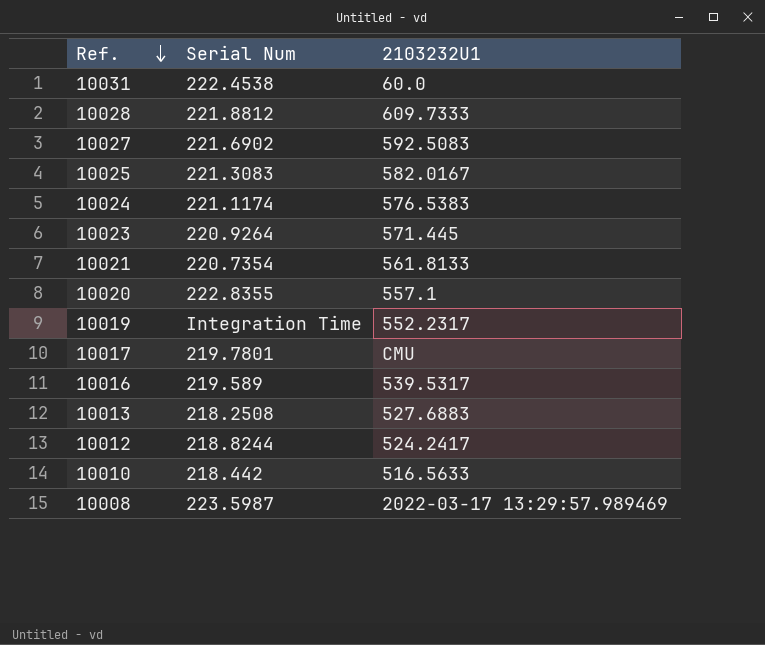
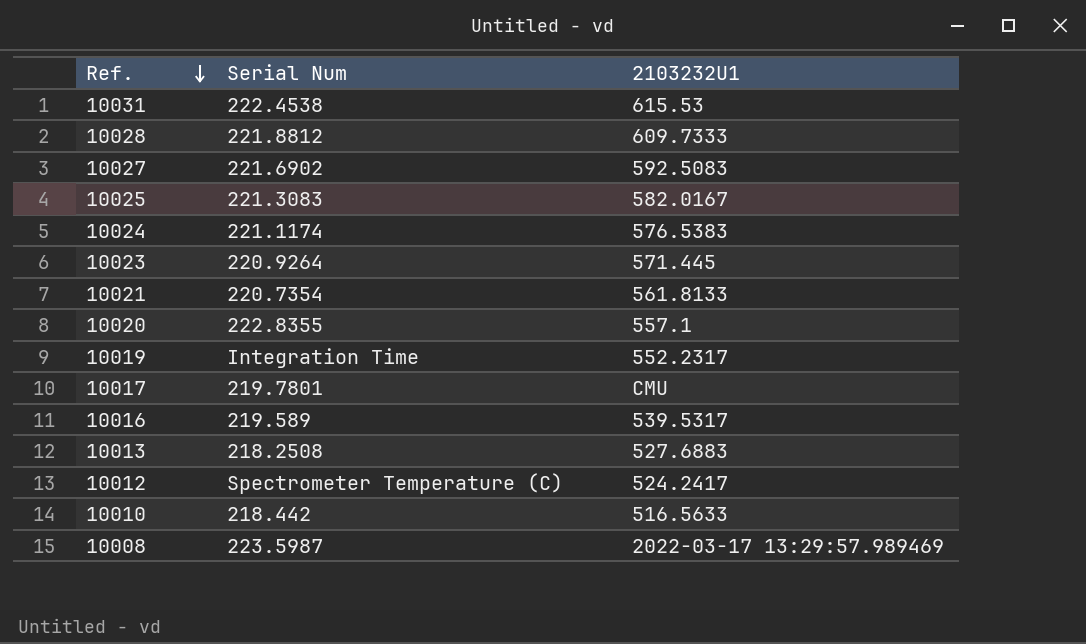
10031 | 2103232U1: 60.0 -> 615.53
10012 | Serial Num: 218.8244 -> Spectrometer Temperature (C)

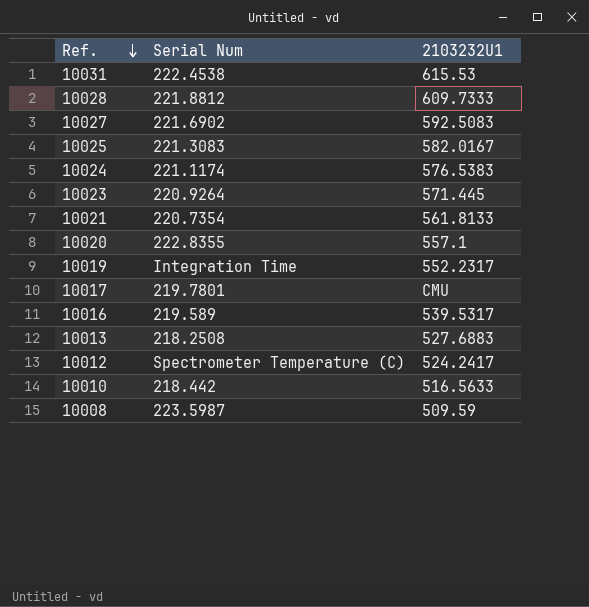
10008 | 2103232U1: 2022-03-17 13:29:57.989469 -> 509.59

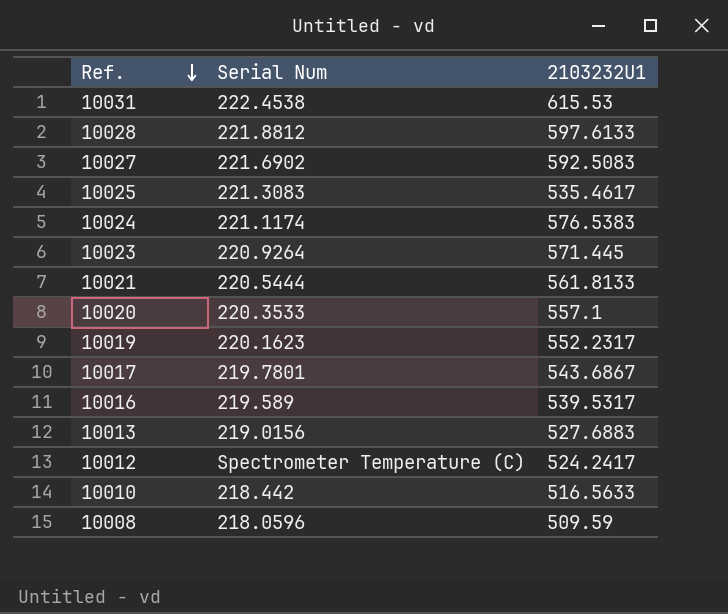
10028 | 2103232U1: 609.7333 -> 597.6133
10025 | 2103232U1: 582.0167 -> 535.4617
10021 | Serial Num: 220.7354 -> 220.5444
10020 | Serial Num: 222.8355 -> 220.3533
10019 | Serial Num: Integration Time -> 220.1623
10017 | 2103232U1: CMU -> 543.6867
10013 | Serial Num: 218.2508 -> 219.0156
10008 | Serial Num: 223.5987 -> 218.0596

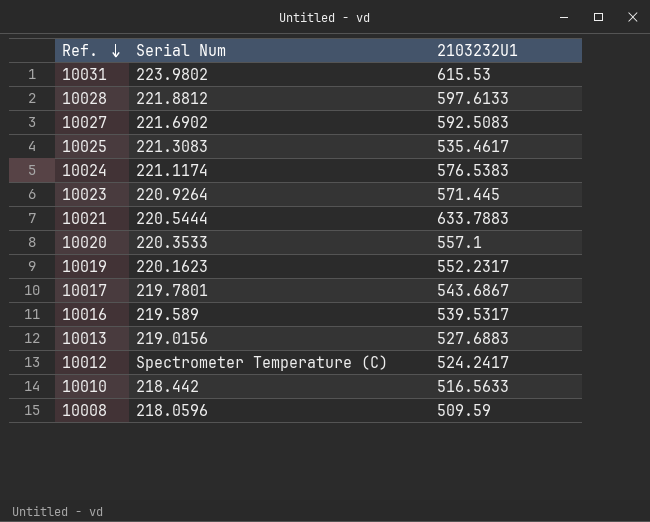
10031 | Serial Num: 222.4538 -> 223.9802
10021 | 2103232U1: 561.8133 -> 633.7883

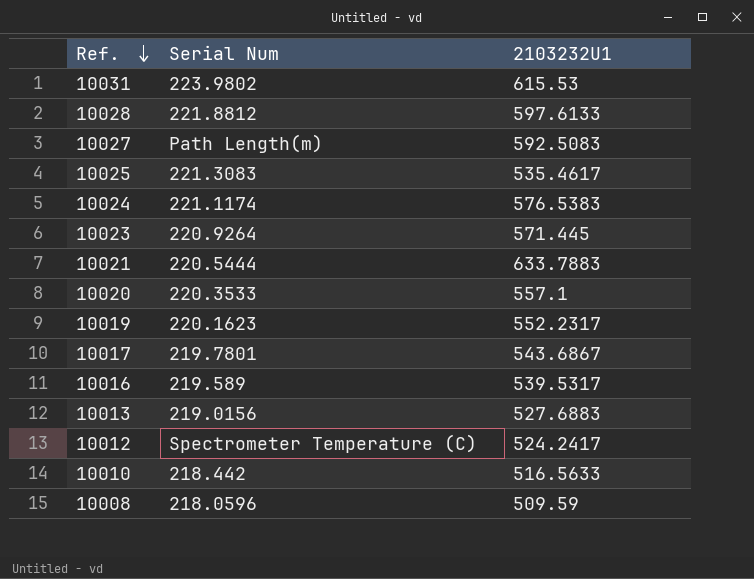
10027 | Serial Num: 221.6902 -> Path Length(m)

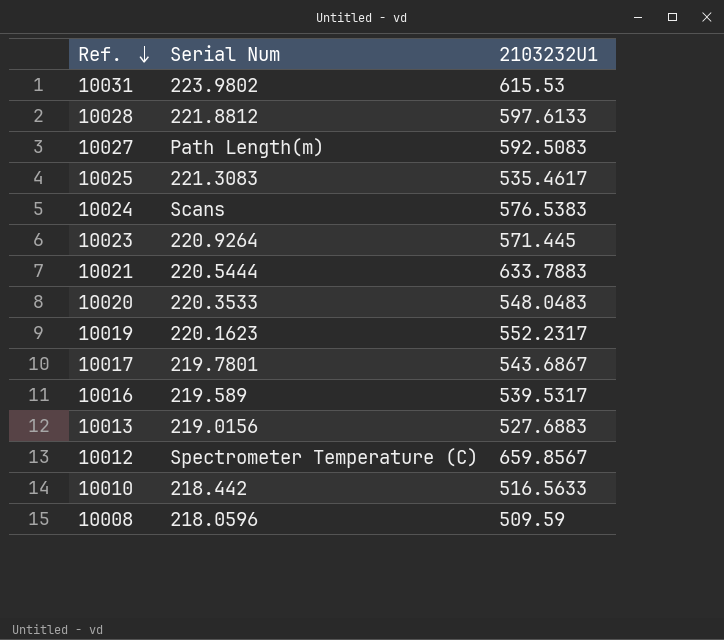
10024 | Serial Num: 221.1174 -> Scans
10020 | 2103232U1: 557.1 -> 548.0483
10012 | 2103232U1: 524.2417 -> 659.8567

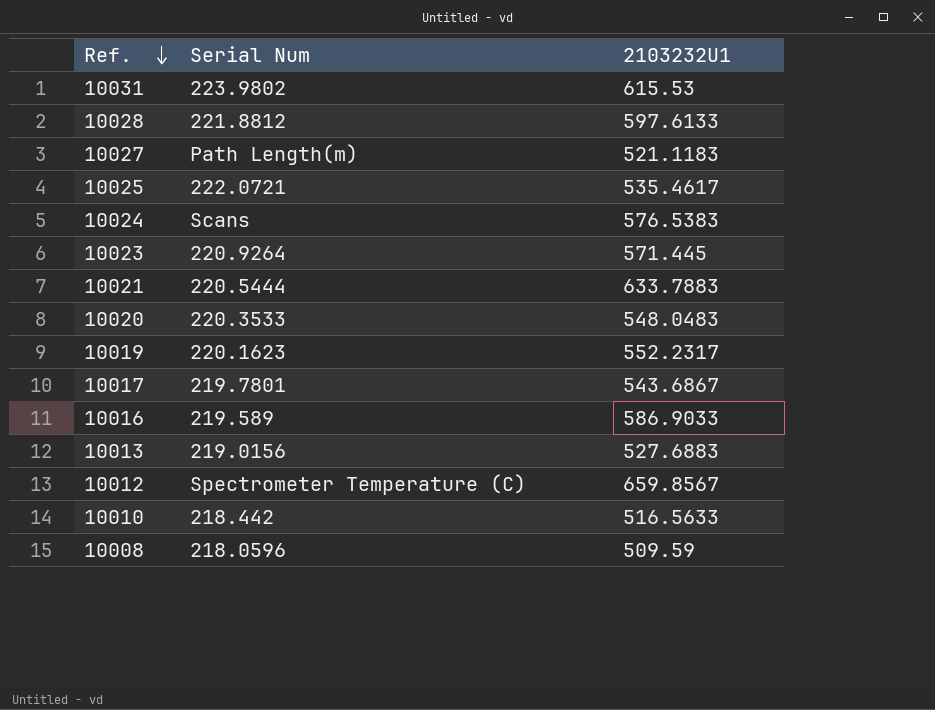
10027 | 2103232U1: 592.5083 -> 521.1183
10025 | Serial Num: 221.3083 -> 222.0721
10016 | 2103232U1: 539.5317 -> 586.9033

